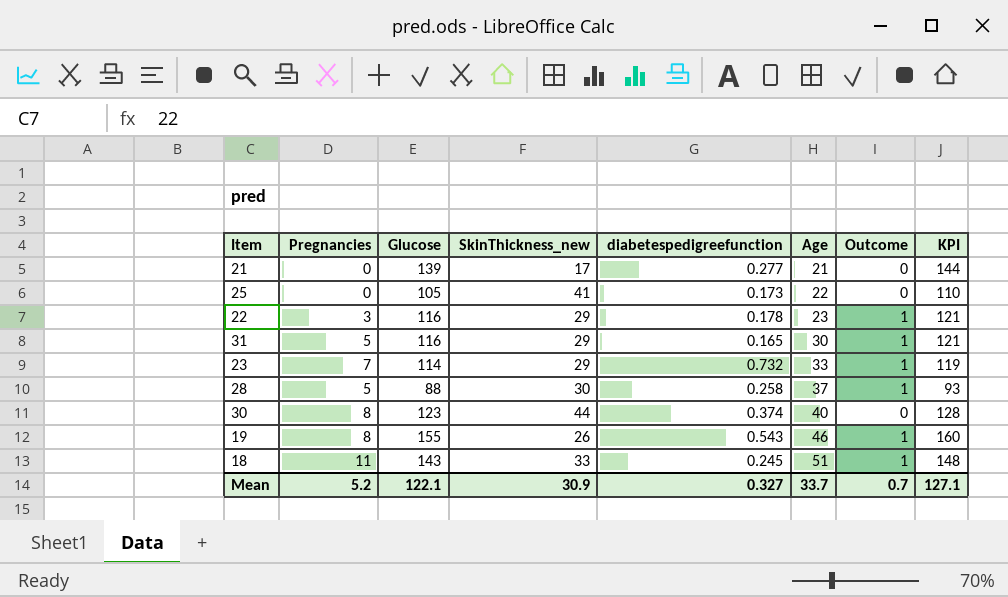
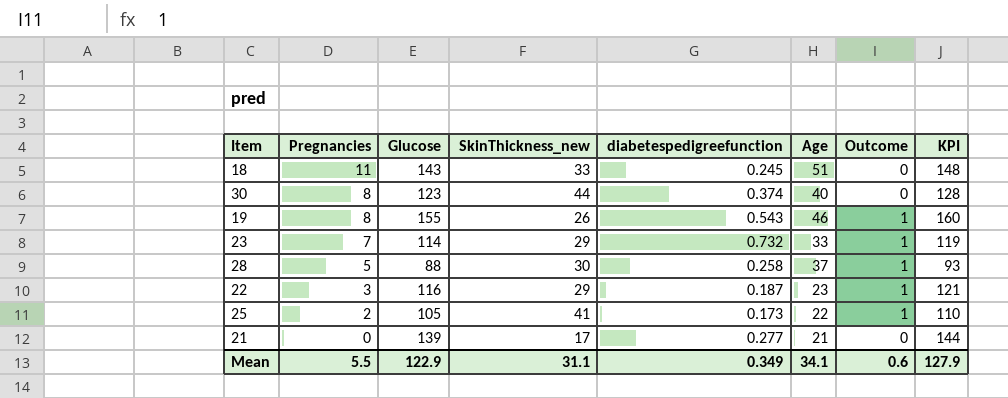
row order: Age ascending -> Pregnancies descending
row 31: 5 | 116 | 29 | 0.165 | 30 | 1 | 121 -> none
18 | Outcome: 1 -> 0
22 | diabetespedigreefunction: 0.178 -> 0.187
25 | Pregnancies: 0 -> 2
25 | Outcome: 0 -> 1
Mean | Pregnancies: 5.2 -> 5.5
Mean | Glucose: 122.1 -> 122.9
Mean | SkinThickness_new: 30.9 -> 31.1
Mean | diabetespedigreefunction: 0.327 -> 0.349
Mean | Age: 33.7 -> 34.1
Mean | Outcome: 0.7 -> 0.6
Mean | KPI: 127.1 -> 127.9

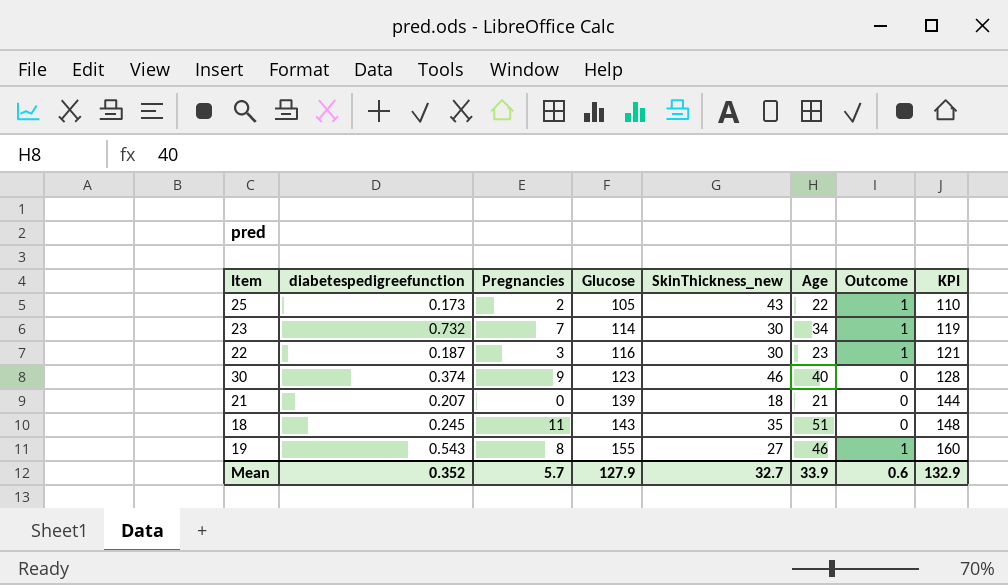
row order: Pregnancies descending -> Glucose ascending
column diabetespedigreefunction | position: 5 -> 2
row 28: 5 | 88 | 30 | 0.258 | 37 | 1 | 93 -> none
25 | SkinThickness_new: 41 -> 43
23 | SkinThickness_new: 29 -> 30
23 | Age: 33 -> 34
22 | SkinThickness_new: 29 -> 30
30 | Pregnancies: 8 -> 9
30 | SkinThickness_new: 44 -> 46
21 | diabetespedigreefunction: 0.277 -> 0.207
21 | SkinThickness_new: 17 -> 18
18 | SkinThickness_new: 33 -> 35
19 | SkinThickness_new: 26 -> 27
Mean | diabetespedigreefunction: 0.349 -> 0.352
Mean | Pregnancies: 5.5 -> 5.7
Mean | Glucose: 122.9 -> 127.9
Mean | SkinThickness_new: 31.1 -> 32.7
Mean | Age: 34.1 -> 33.9
Mean | KPI: 127.9 -> 132.9

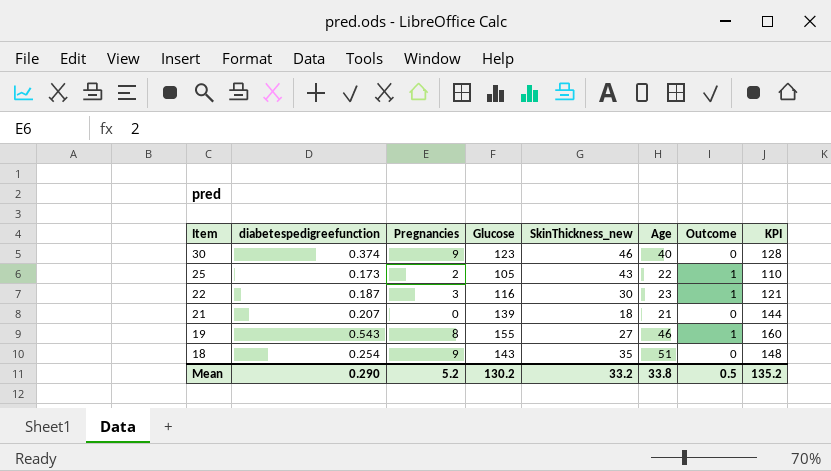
row order: Glucose ascending -> Item descending
row 23: 0.732 | 7 | 114 | 30 | 34 | 1 | 119 -> none
18 | diabetespedigreefunction: 0.245 -> 0.254
18 | Pregnancies: 11 -> 9
Mean | diabetespedigreefunction: 0.352 -> 0.290
Mean | Pregnancies: 5.7 -> 5.2
Mean | Glucose: 127.9 -> 130.2
Mean | SkinThickness_new: 32.7 -> 33.2
Mean | Age: 33.9 -> 33.8
Mean | Outcome: 0.6 -> 0.5
Mean | KPI: 132.9 -> 135.2

